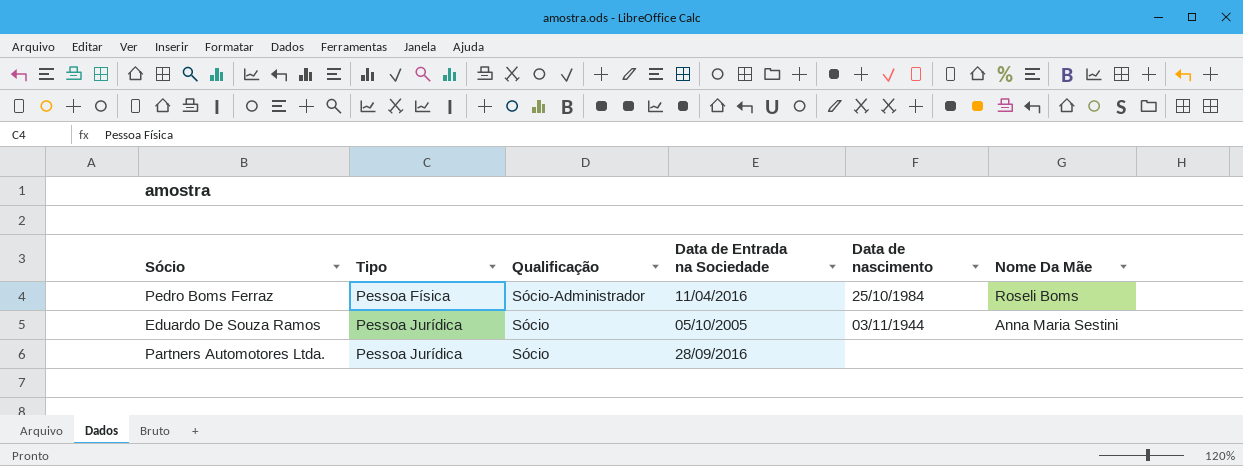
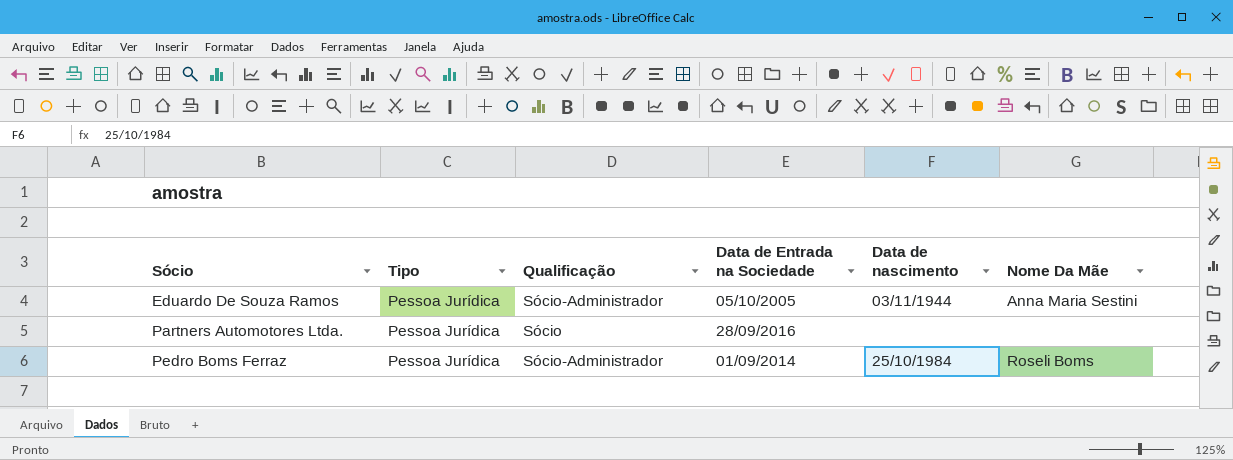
row order: Tipo ascending -> Sócio ascending
Eduardo De Souza Ramos | Qualificação: Sócio -> Sócio-Administrador
Pedro Boms Ferraz | Tipo: Pessoa Física -> Pessoa Jurídica
Pedro Boms Ferraz | Data de Entrada na Sociedade: 11/04/2016 -> 01/09/2014

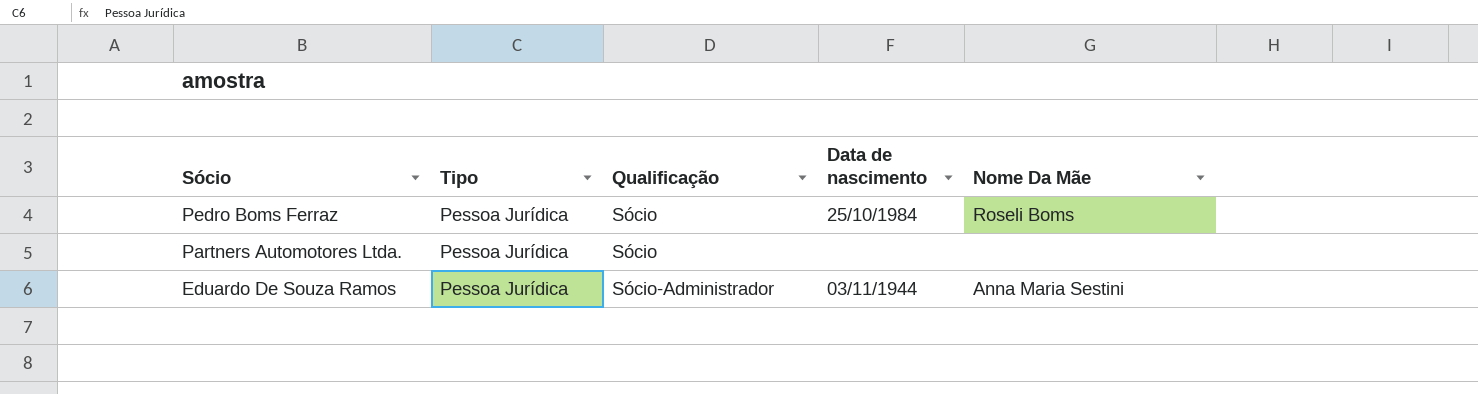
row order: Sócio ascending -> Sócio descending
column Data de Entrada na Sociedade | position: 4 -> none
Pedro Boms Ferraz | Qualificação: Sócio-Administrador -> Sócio

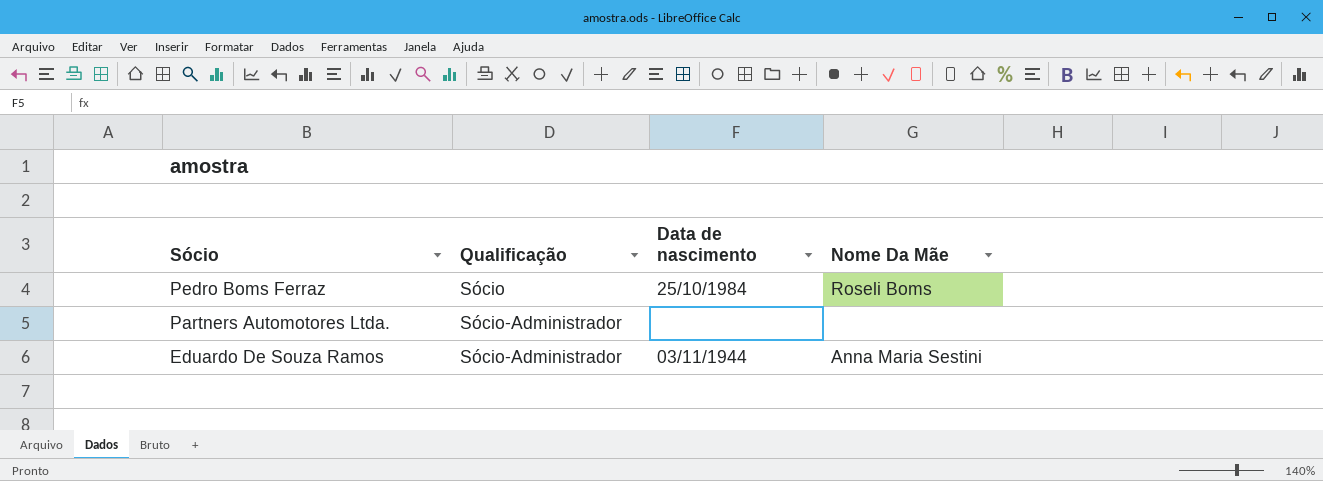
column Tipo | position: 2 -> none
Partners Automotores Ltda. | Qualificação: Sócio -> Sócio-Administrador

